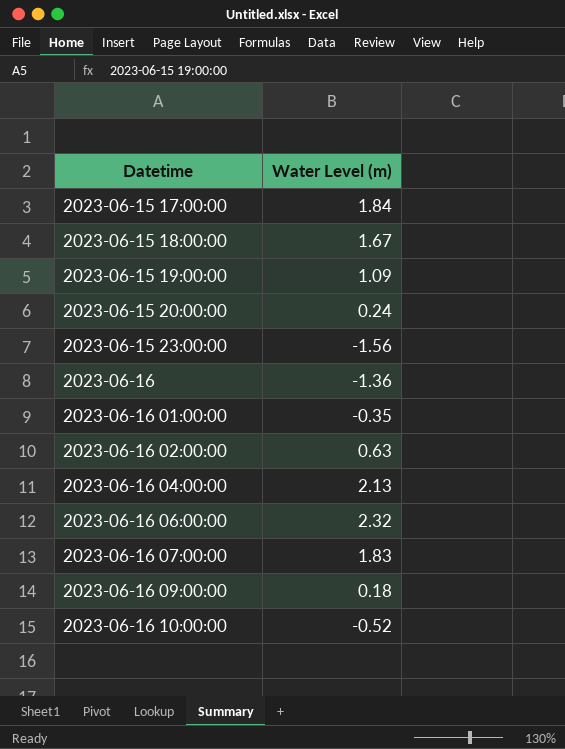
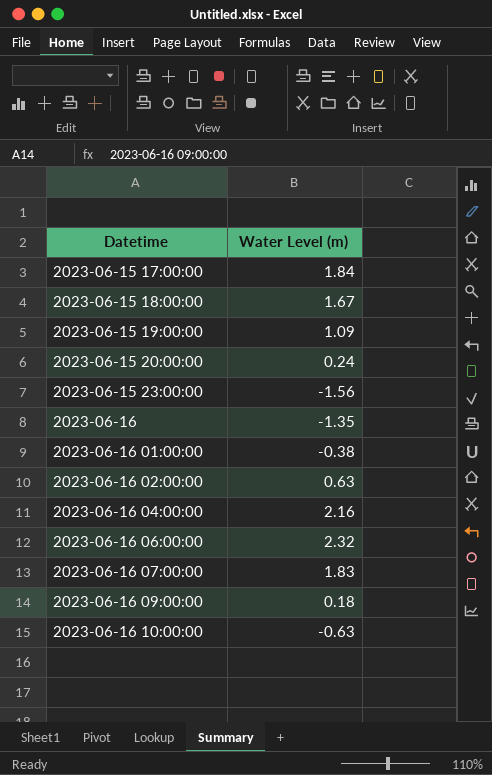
2023-06-16 | Water Level (m): -1.36 -> -1.35
2023-06-16 01:00:00 | Water Level (m): -0.35 -> -0.38
2023-06-16 04:00:00 | Water Level (m): 2.13 -> 2.16
2023-06-16 10:00:00 | Water Level (m): -0.52 -> -0.63

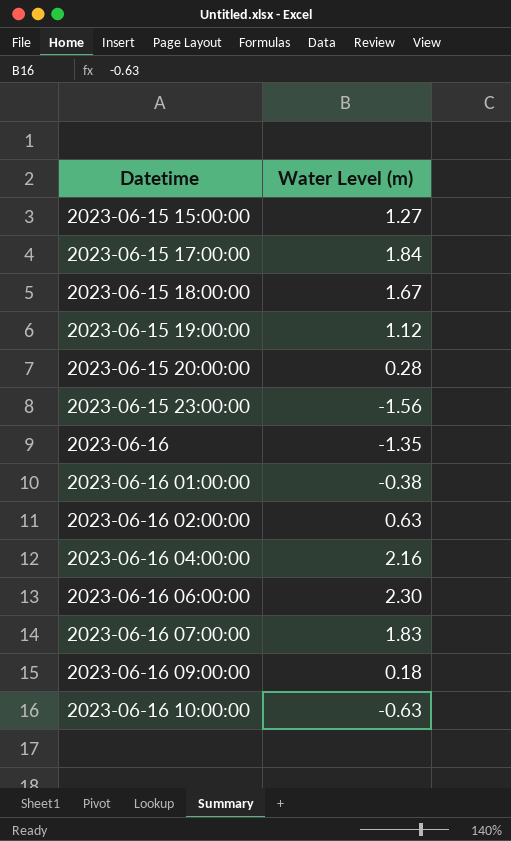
row 2023-06-15 15:00:00: none -> 1.27
2023-06-15 19:00:00 | Water Level (m): 1.09 -> 1.12
2023-06-15 20:00:00 | Water Level (m): 0.24 -> 0.28
2023-06-16 06:00:00 | Water Level (m): 2.32 -> 2.30

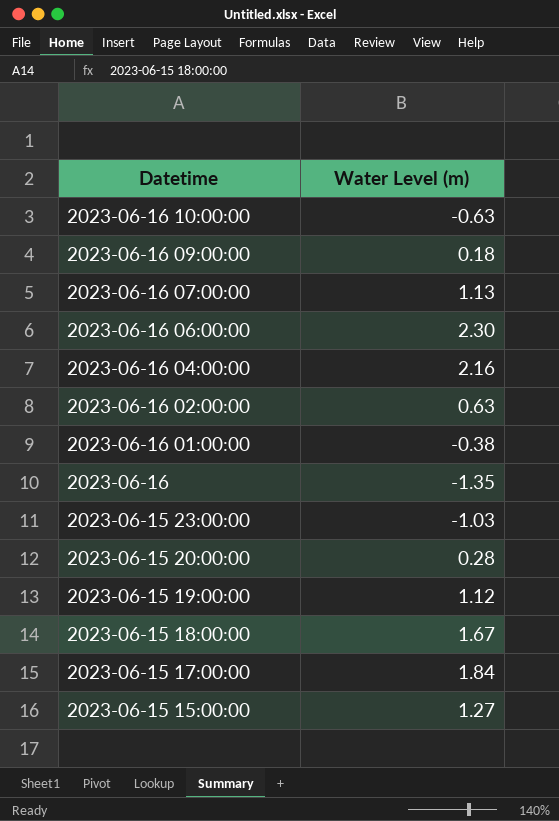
row order: Datetime ascending -> Datetime descending
2023-06-16 07:00:00 | Water Level (m): 1.83 -> 1.13
2023-06-15 23:00:00 | Water Level (m): -1.56 -> -1.03

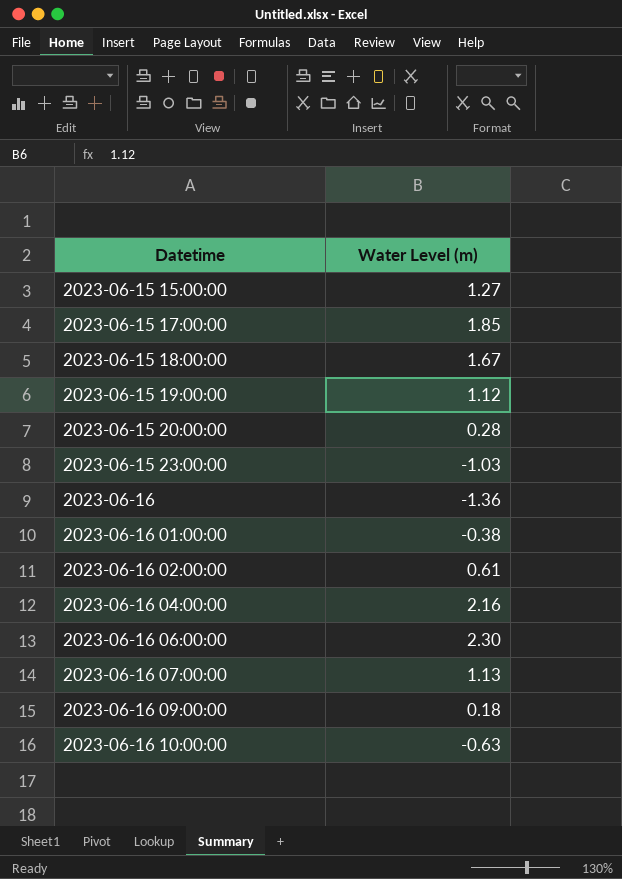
row order: Datetime descending -> Datetime ascending
2023-06-15 17:00:00 | Water Level (m): 1.84 -> 1.85
2023-06-16 | Water Level (m): -1.35 -> -1.36
2023-06-16 02:00:00 | Water Level (m): 0.63 -> 0.61

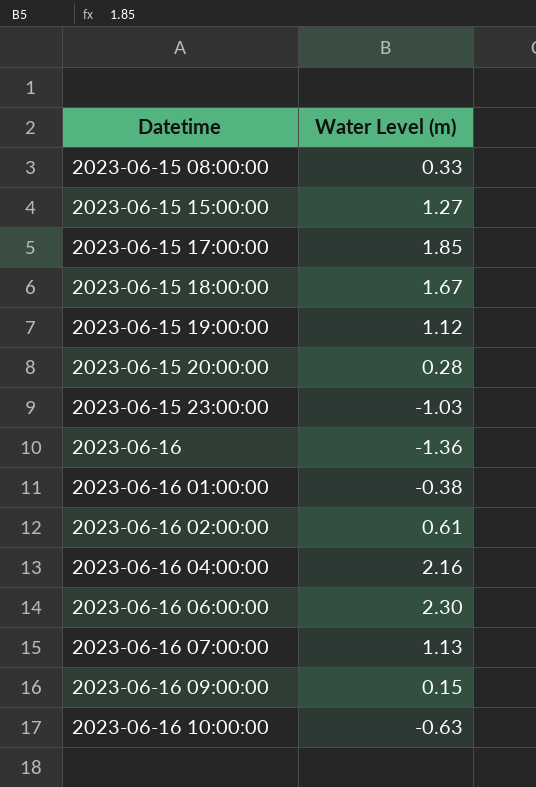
row 2023-06-15 08:00:00: none -> 0.33
2023-06-16 09:00:00 | Water Level (m): 0.18 -> 0.15

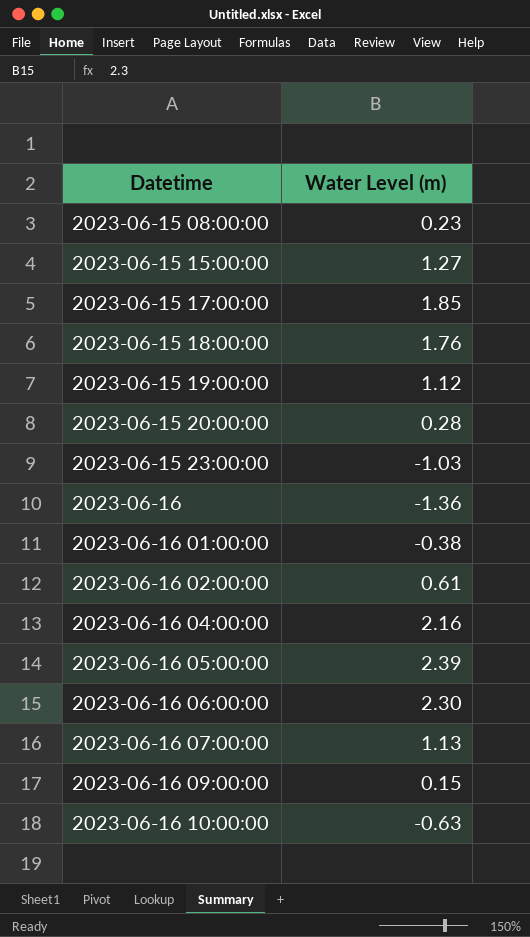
2023-06-15 08:00:00 | Water Level (m): 0.33 -> 0.23
2023-06-15 18:00:00 | Water Level (m): 1.67 -> 1.76
row 2023-06-16 05:00:00: none -> 2.39

